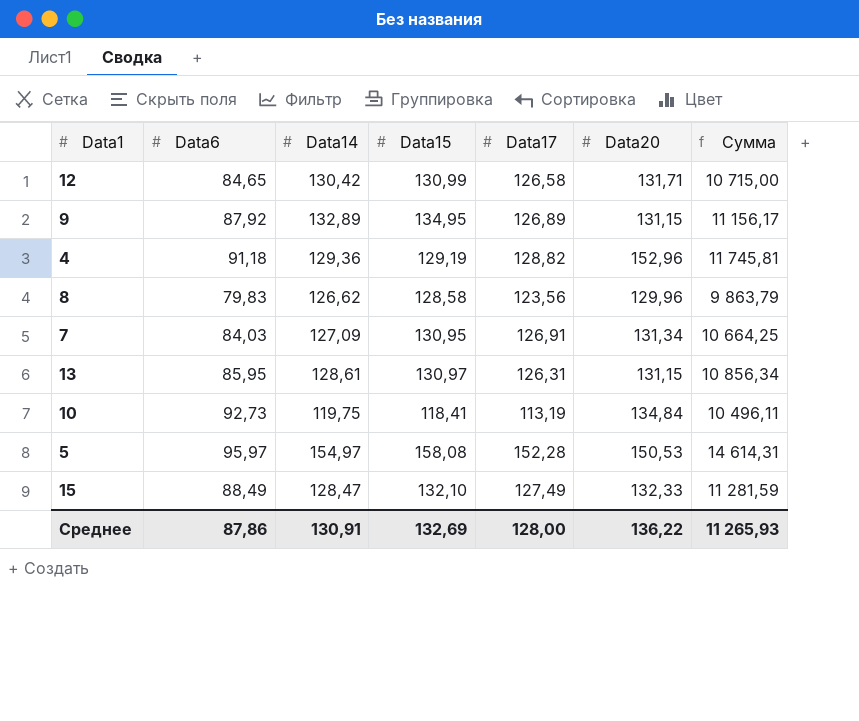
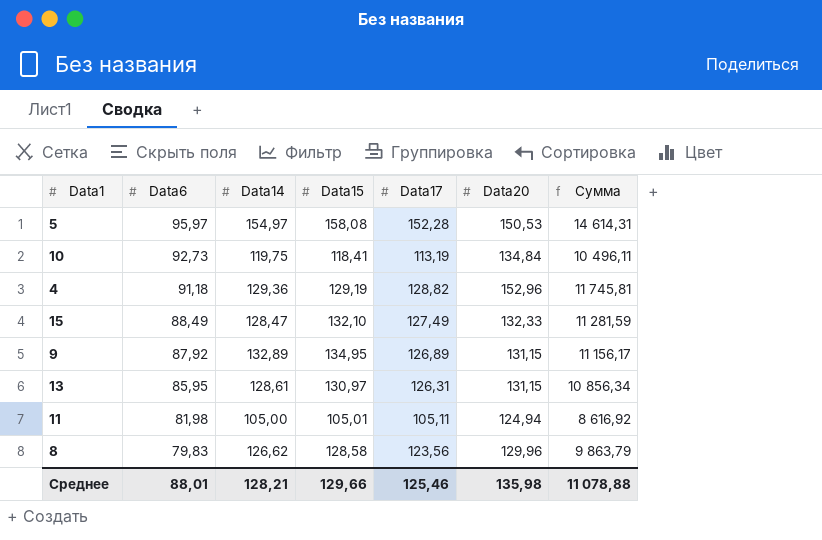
row order: none -> Data6 descending
row 12: 84,65 | 130,42 | 130,99 | 126,58 | 131,71 | 10 715,00 -> none
row 7: 84,03 | 127,09 | 130,95 | 126,91 | 131,34 | 10 664,25 -> none
row 11: none -> 81,98 | 105,00 | 105,01 | 105,11 | 124,94 | 8 616,92
Среднее | Data6: 87,86 -> 88,01
Среднее | Data14: 130,91 -> 128,21
Среднее | Data15: 132,69 -> 129,66
Среднее | Data17: 128,00 -> 125,46
Среднее | Data20: 136,22 -> 135,98
Среднее | Сумма: 11 265,93 -> 11 078,88

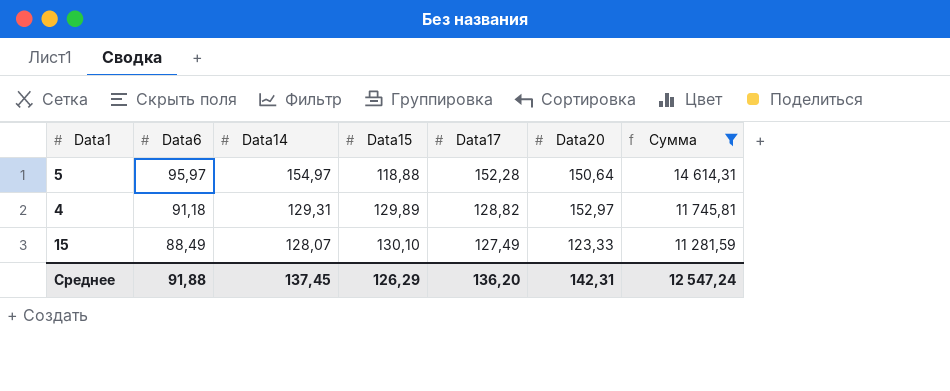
filter: none -> Сумма >= 11 281,59
5 | Data15: 158,08 -> 118,88
5 | Data20: 150,53 -> 150,64
4 | Data14: 129,36 -> 129,31
4 | Data15: 129,19 -> 129,89
4 | Data20: 152,96 -> 152,97
15 | Data14: 128,47 -> 128,07
15 | Data15: 132,10 -> 130,10
15 | Data20: 132,33 -> 123,33
Среднее | Data6: 88,01 -> 91,88
Среднее | Data14: 128,21 -> 137,45
Среднее | Data15: 129,66 -> 126,29
Среднее | Data17: 125,46 -> 136,20
Среднее | Data20: 135,98 -> 142,31
Среднее | Сумма: 11 078,88 -> 12 547,24

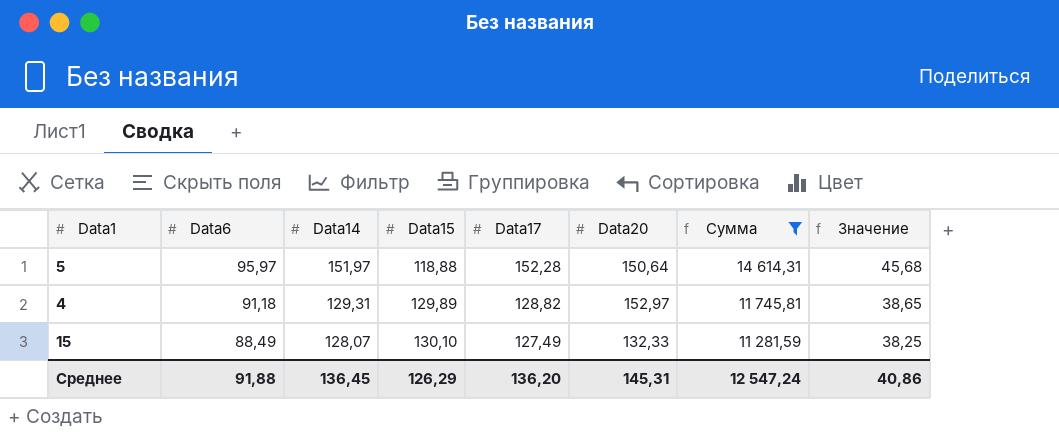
column Значение | formula: none -> [Data17] * 0,3
5 | Data14: 154,97 -> 151,97
15 | Data20: 123,33 -> 132,33
Среднее | Data14: 137,45 -> 136,45
Среднее | Data20: 142,31 -> 145,31

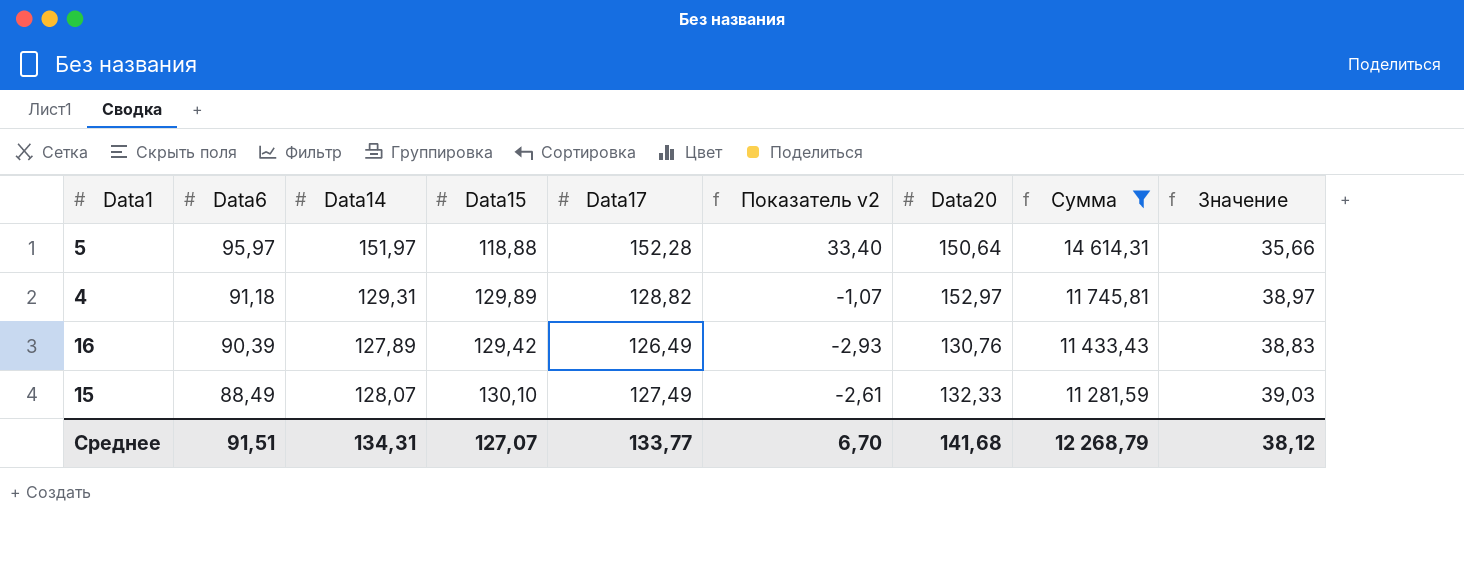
column Показатель v2 | formula: none -> [Data17] - [Data15]
column Значение | formula: [Data17] * 0,3 -> [Data15] * 0,3
row 16: none -> 90,39 | 127,89 | 129,42 | 126,49 | -2,93 | 130,76 | 11 433,43 | 38,83
Среднее | Data6: 91,88 -> 91,51
Среднее | Data14: 136,45 -> 134,31
Среднее | Data15: 126,29 -> 127,07
Среднее | Data17: 136,20 -> 133,77
Среднее | Data20: 145,31 -> 141,68
Среднее | Сумма: 12 547,24 -> 12 268,79
Среднее | Значение: 40,86 -> 38,12

